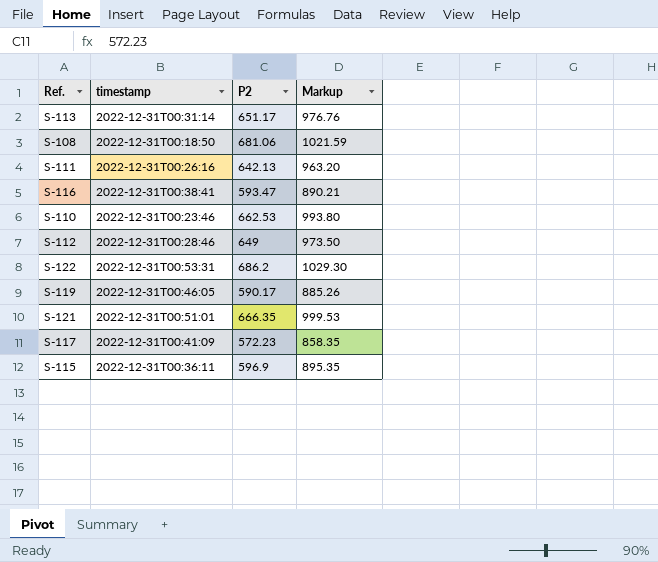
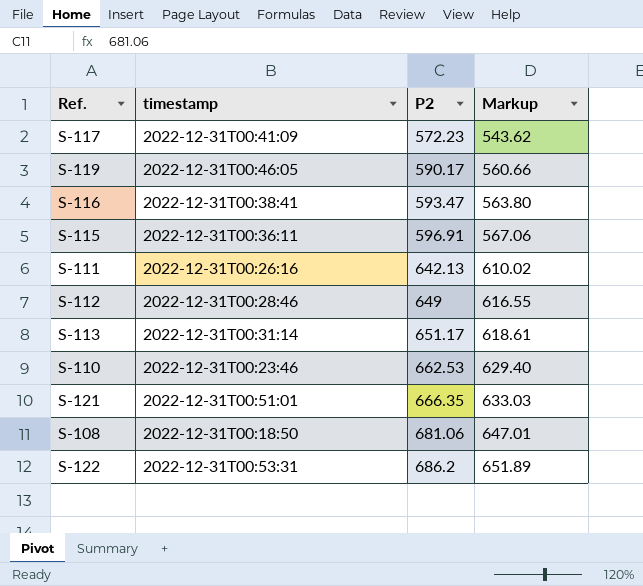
row order: none -> P2 ascending
column Markup | formula: [P2] * 1.5 -> [P2] * 0.95
S-115 | P2: 596.9 -> 596.91

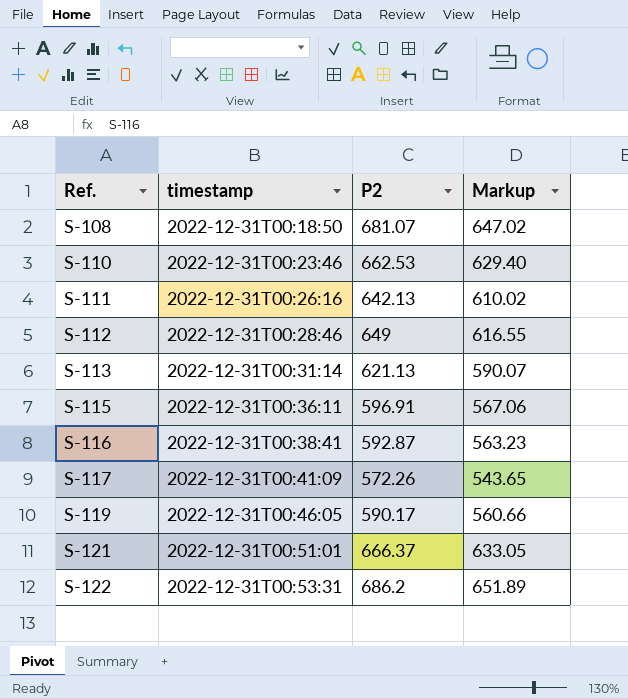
row order: P2 ascending -> Ref. ascending
S-108 | P2: 681.06 -> 681.07
S-108 | Markup: 647.01 -> 647.02
S-113 | P2: 651.17 -> 621.13
S-113 | Markup: 618.61 -> 590.07
S-116 | P2: 593.47 -> 592.87
S-116 | Markup: 563.80 -> 563.23
S-117 | P2: 572.23 -> 572.26
S-117 | Markup: 543.62 -> 543.65
S-121 | P2: 666.35 -> 666.37
S-121 | Markup: 633.03 -> 633.05

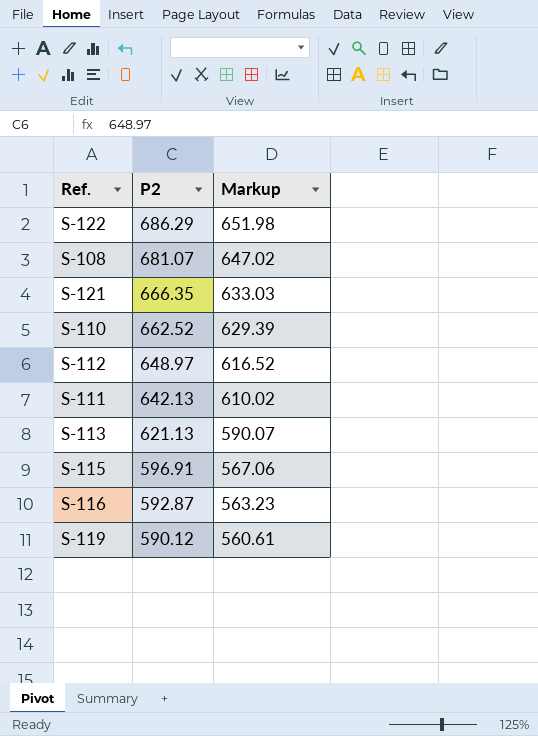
row order: Ref. ascending -> P2 descending
column timestamp | position: 2 -> none
row S-117: 2022-12-31T00:41:09 | 572.26 | 543.65 -> none
S-122 | P2: 686.2 -> 686.29
S-122 | Markup: 651.89 -> 651.98
S-121 | P2: 666.37 -> 666.35
S-121 | Markup: 633.05 -> 633.03
S-110 | P2: 662.53 -> 662.52
S-110 | Markup: 629.40 -> 629.39
S-112 | P2: 649 -> 648.97
S-112 | Markup: 616.55 -> 616.52
S-119 | P2: 590.17 -> 590.12
S-119 | Markup: 560.66 -> 560.61

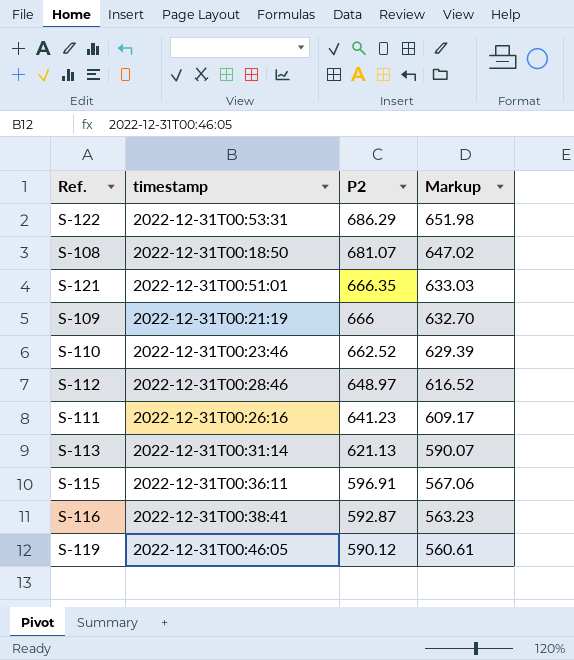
column timestamp | position: none -> 2
row S-109: none -> 2022-12-31T00:21:19 | 666 | 632.70
S-111 | P2: 642.13 -> 641.23
S-111 | Markup: 610.02 -> 609.17

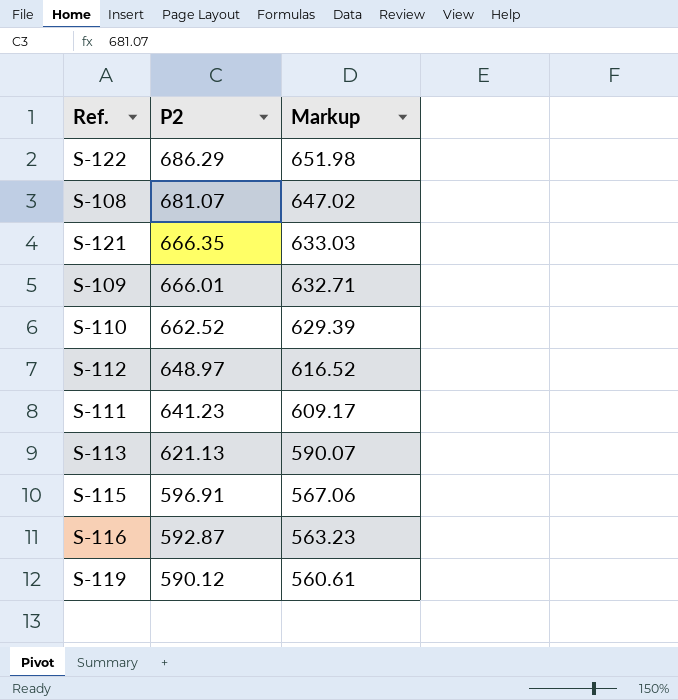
column timestamp | position: 2 -> none
S-109 | P2: 666 -> 666.01
S-109 | Markup: 632.70 -> 632.71

